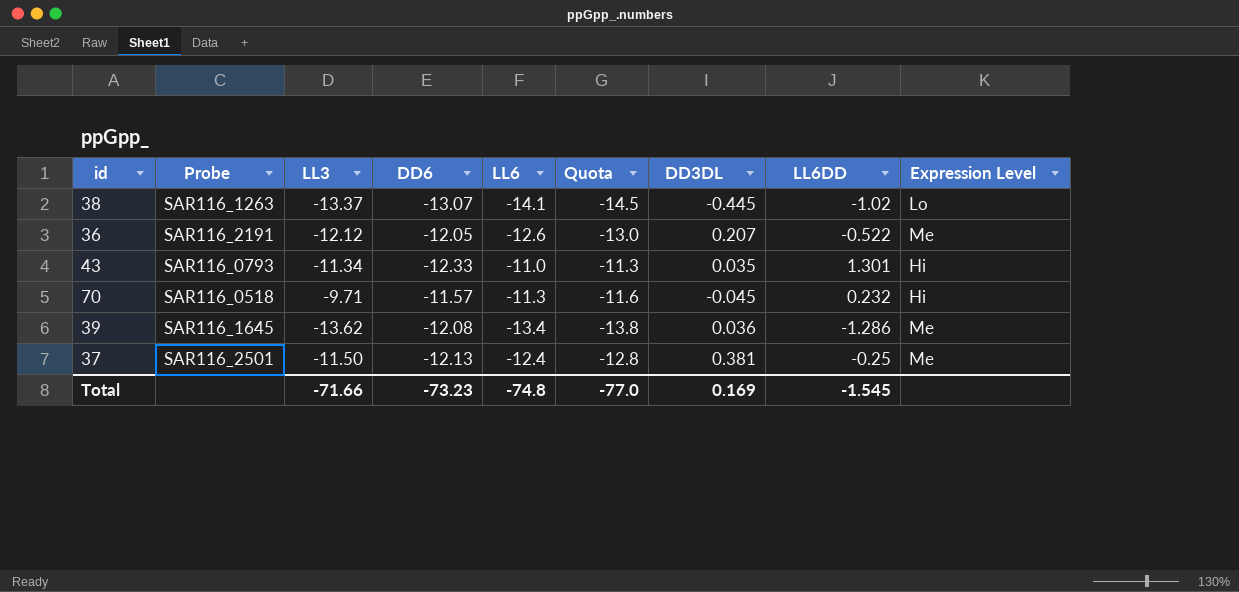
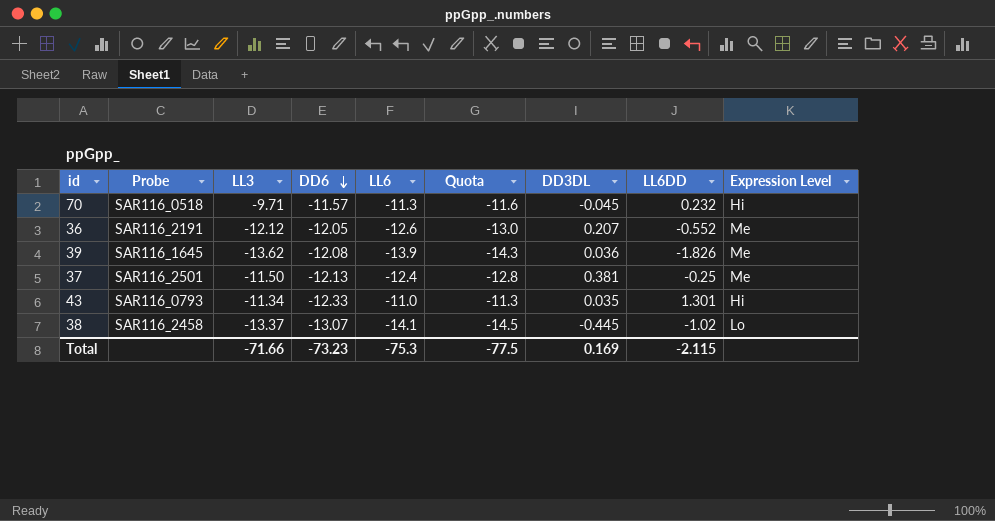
row order: none -> DD6 descending
36 | LL6DD: -0.522 -> -0.552
39 | LL6: -13.4 -> -13.9
39 | Quota: -13.8 -> -14.3
39 | LL6DD: -1.286 -> -1.826
38 | Probe: SAR116_1263 -> SAR116_2458
Total | LL6: -74.8 -> -75.3
Total | Quota: -77.0 -> -77.5
Total | LL6DD: -1.545 -> -2.115

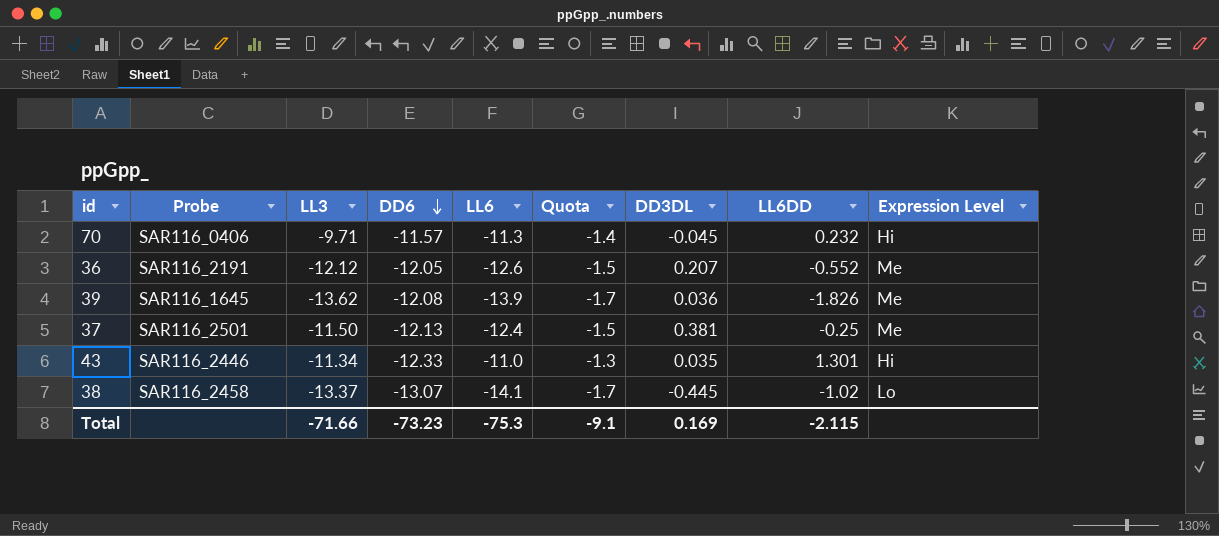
column Quota | formula: [LL6] * 1.03 -> [LL6] * 0.12
70 | Probe: SAR116_0518 -> SAR116_0406
43 | Probe: SAR116_0793 -> SAR116_2446
Total | Quota: -77.5 -> -9.1

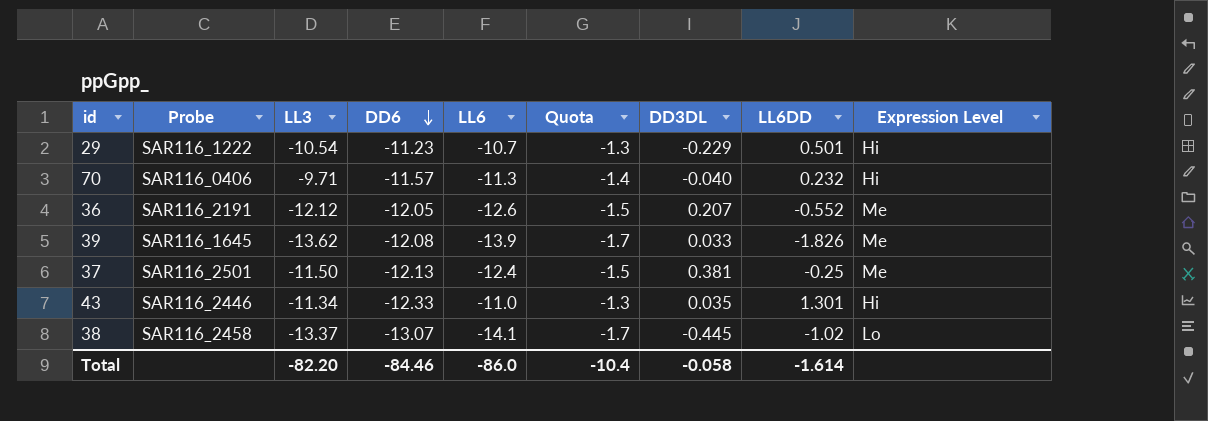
row 29: none -> SAR116_1222 | -10.54 | -11.23 | -10.7 | -1.3 | -0.229 | 0.501 | Hi
70 | DD3DL: -0.045 -> -0.040
39 | DD3DL: 0.036 -> 0.033
Total | LL3: -71.66 -> -82.20
Total | DD6: -73.23 -> -84.46
Total | LL6: -75.3 -> -86.0
Total | Quota: -9.1 -> -10.4
Total | DD3DL: 0.169 -> -0.058
Total | LL6DD: -2.115 -> -1.614

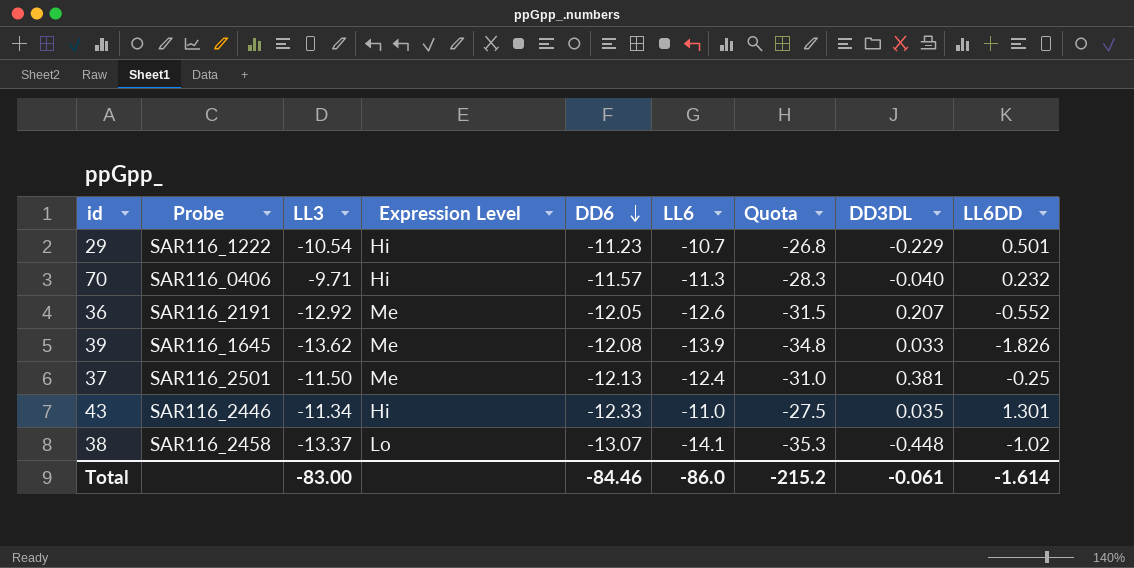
column Expression Level | position: 9 -> 4
column Quota | formula: [LL6] * 0.12 -> [LL6] * 2.5
36 | LL3: -12.12 -> -12.92
38 | DD3DL: -0.445 -> -0.448
Total | LL3: -82.20 -> -83.00
Total | Quota: -10.4 -> -215.2
Total | DD3DL: -0.058 -> -0.061

